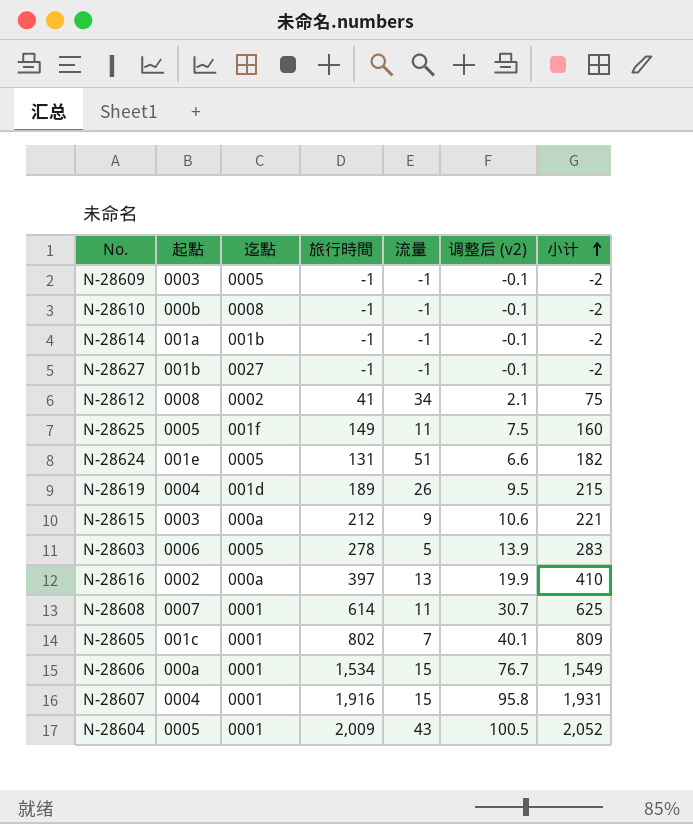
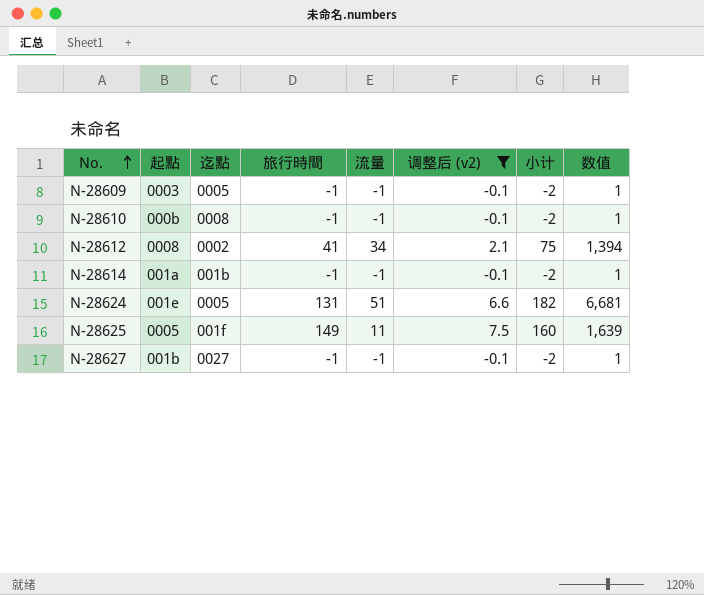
filter: none -> 调整后 (v2) <= 7.5
row order: 小计 ascending -> No. ascending
column 数值 | formula: none -> [旅行時間] * [流量]

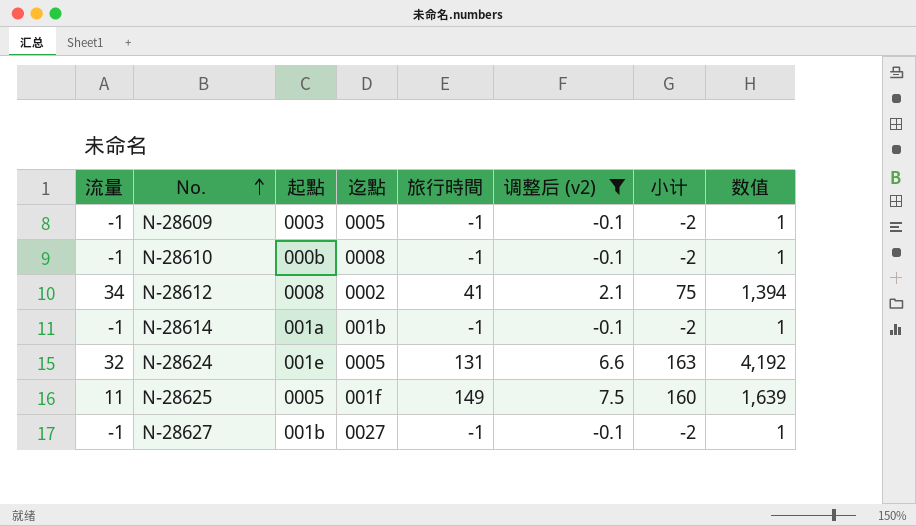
column 流量 | position: 5 -> 1
N-28624 | 流量: 51 -> 32
N-28624 | 小计: 182 -> 163
N-28624 | 数值: 6,681 -> 4,192

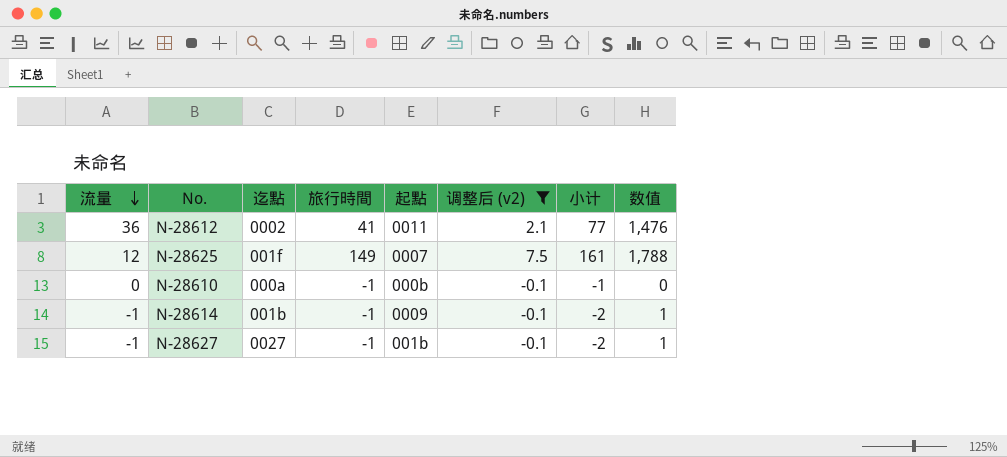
row order: No. ascending -> 流量 descending
column 起點 | position: 3 -> 5
row N-28609: -1 | 0003 | 0005 | -1 | -0.1 | -2 | 1 -> none
row N-28624: 32 | 001e | 0005 | 131 | 6.6 | 163 | 4,192 -> none
N-28612 | 流量: 34 -> 36
N-28612 | 起點: 0008 -> 0011
N-28612 | 小计: 75 -> 77
N-28612 | 数值: 1,394 -> 1,476
N-28625 | 流量: 11 -> 12
N-28625 | 起點: 0005 -> 0007
N-28625 | 小计: 160 -> 161
N-28625 | 数值: 1,639 -> 1,788
N-28610 | 流量: -1 -> 0
N-28610 | 迄點: 0008 -> 000a
N-28610 | 小计: -2 -> -1
N-28610 | 数值: 1 -> 0
N-28614 | 起點: 001a -> 0009

